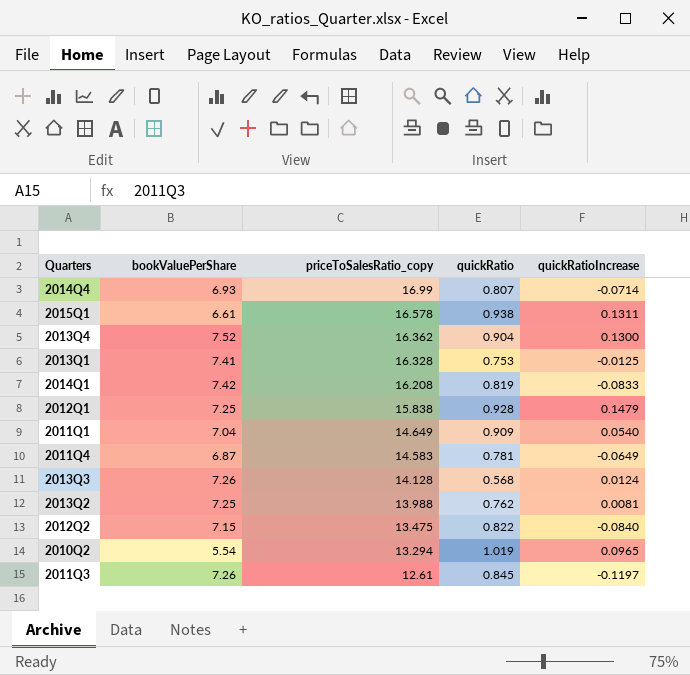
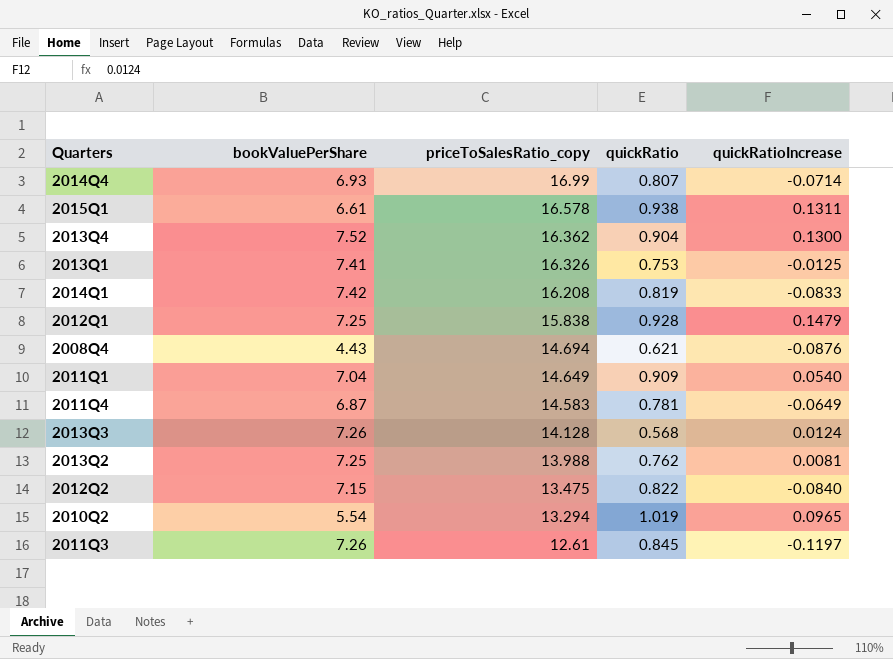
2013Q1 | priceToSalesRatio_copy: 16.328 -> 16.326
row 2008Q4: none -> 4.43 | 14.694 | 0.621 | -0.0876

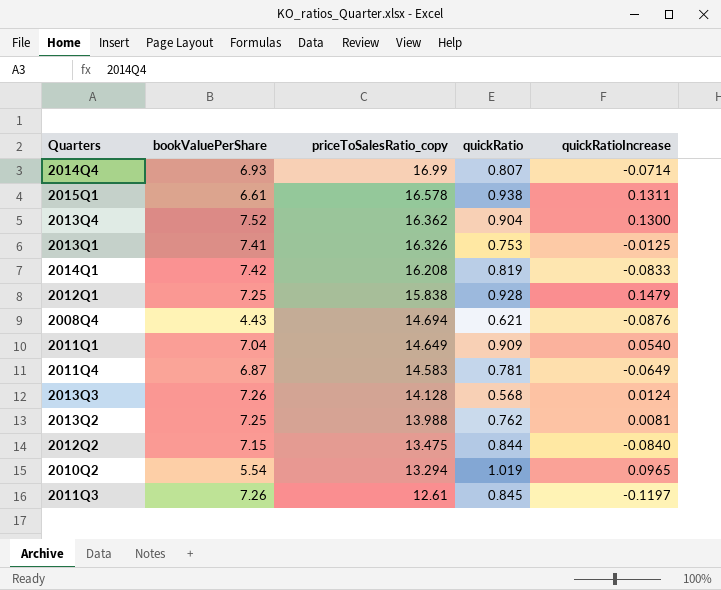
2012Q2 | quickRatio: 0.822 -> 0.844

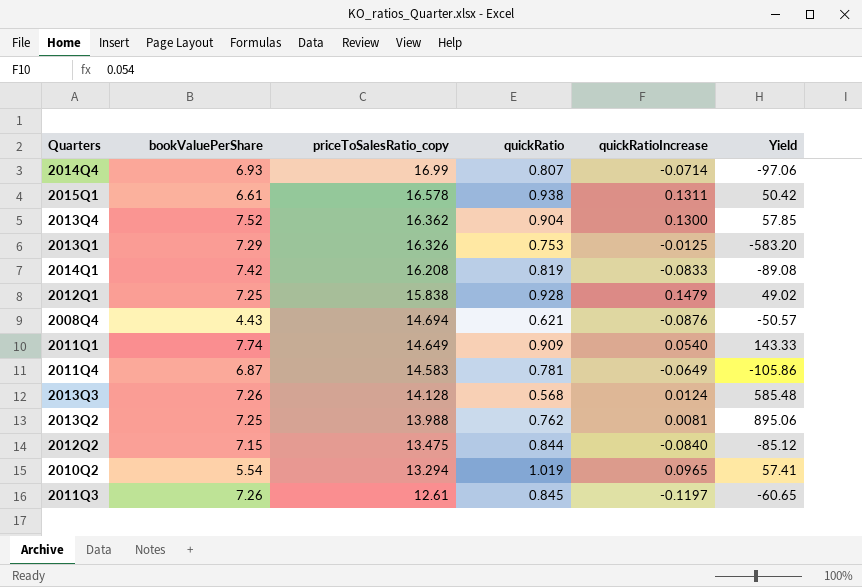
column Yield | formula: none -> [bookValuePerShare] / [quickRatioIncrease]
2013Q1 | bookValuePerShare: 7.41 -> 7.29
2011Q1 | bookValuePerShare: 7.04 -> 7.74

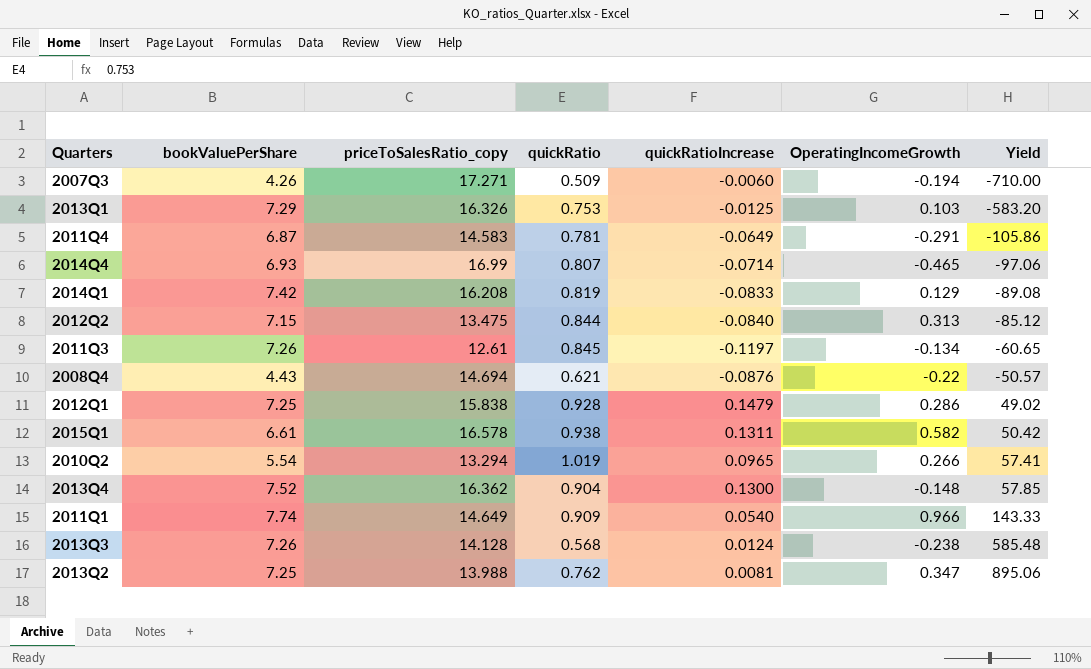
row order: priceToSalesRatio_copy descending -> Yield ascending
column OperatingIncomeGrowth | position: none -> 6
row 2007Q3: none -> 4.26 | 17.271 | 0.509 | -0.0060 | -0.194 | -710.00

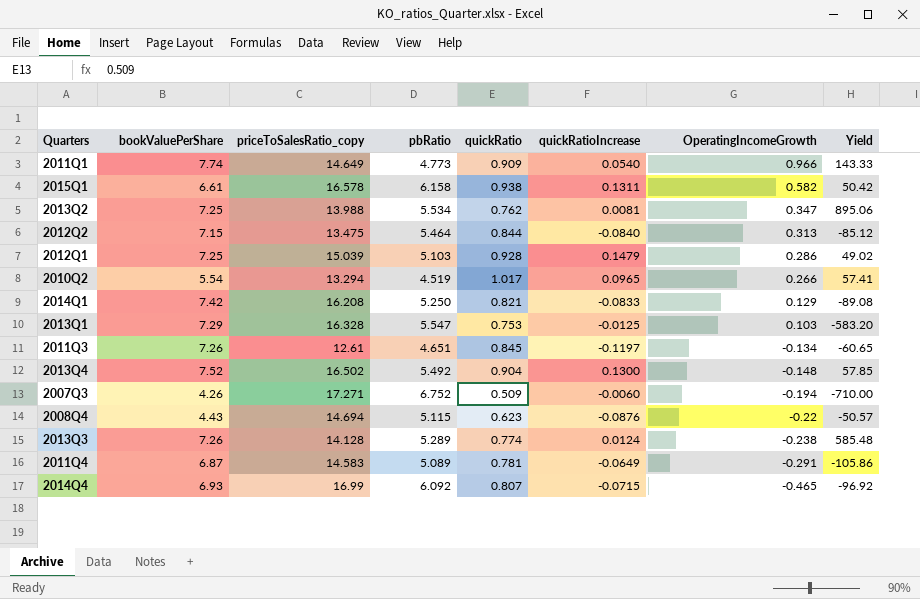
row order: Yield ascending -> OperatingIncomeGrowth descending
column pbRatio | position: none -> 4
2012Q1 | priceToSalesRatio_copy: 15.838 -> 15.039
2010Q2 | quickRatio: 1.019 -> 1.017
2014Q1 | quickRatio: 0.819 -> 0.821
2013Q1 | priceToSalesRatio_copy: 16.326 -> 16.328
2013Q4 | priceToSalesRatio_copy: 16.362 -> 16.502
2008Q4 | quickRatio: 0.621 -> 0.623
2013Q3 | quickRatio: 0.568 -> 0.774
2014Q4 | quickRatioIncrease: -0.0714 -> -0.0715
2014Q4 | Yield: -97.06 -> -96.92

